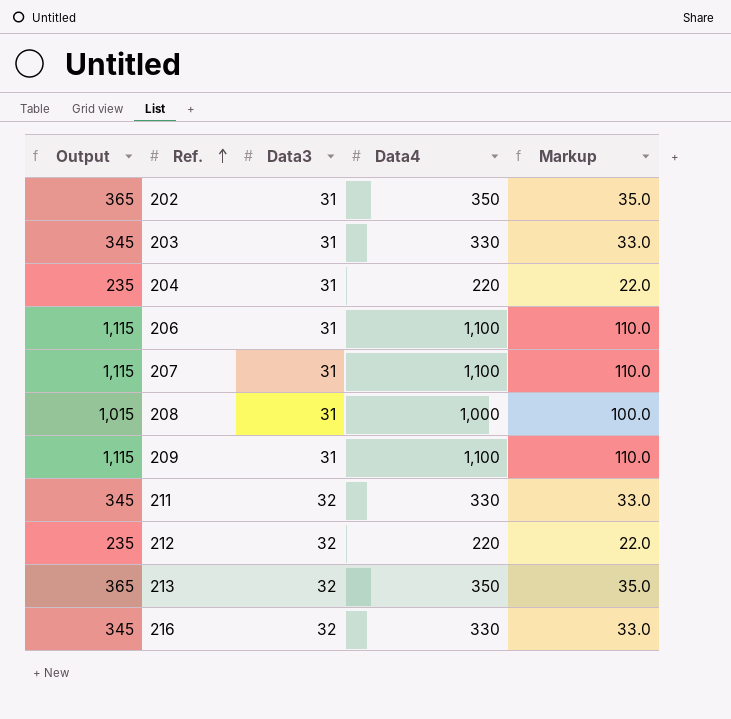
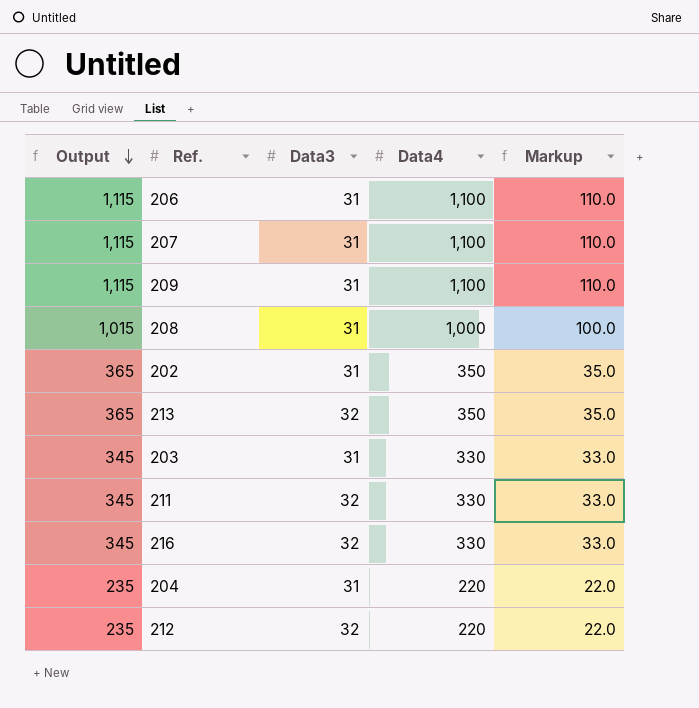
row order: Ref. ascending -> Output descending

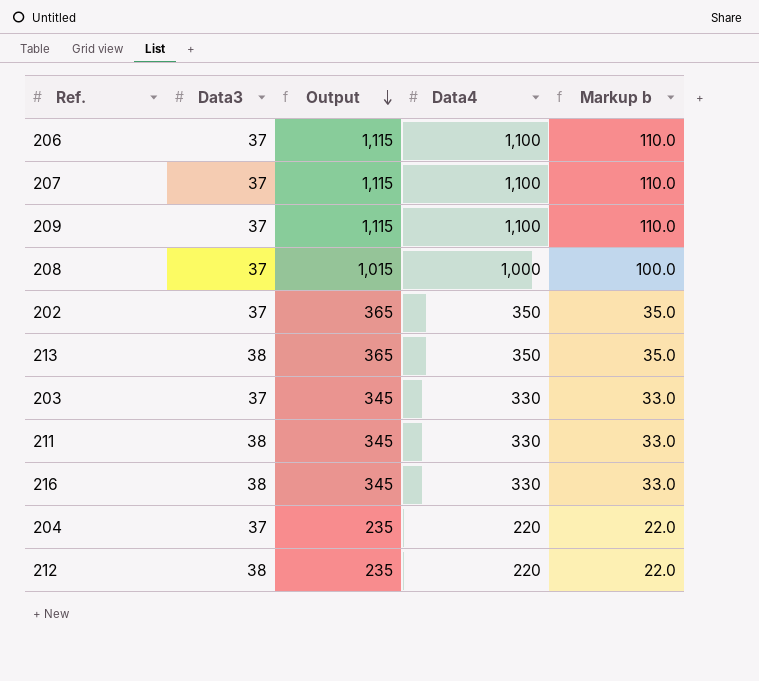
column Output | position: 1 -> 3
column name: Markup -> Markup b
206 | Data3: 31 -> 37
207 | Data3: 31 -> 37
209 | Data3: 31 -> 37
208 | Data3: 31 -> 37
202 | Data3: 31 -> 37
213 | Data3: 32 -> 38
203 | Data3: 31 -> 37
211 | Data3: 32 -> 38
216 | Data3: 32 -> 38
204 | Data3: 31 -> 37
212 | Data3: 32 -> 38

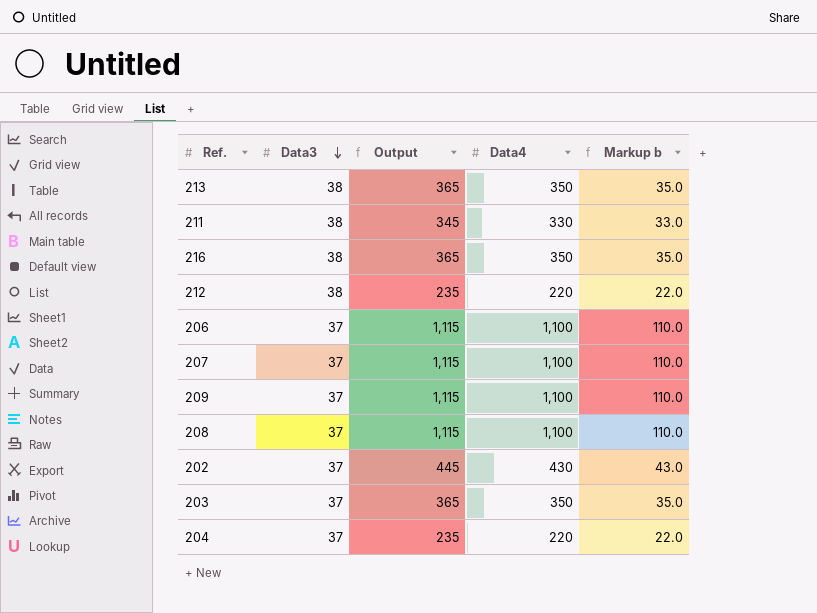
row order: Output descending -> Data3 descending
216 | Output: 345 -> 365
216 | Data4: 330 -> 350
216 | Markup b: 33.0 -> 35.0
208 | Output: 1,015 -> 1,115
208 | Data4: 1,000 -> 1,100
208 | Markup b: 100.0 -> 110.0
202 | Output: 365 -> 445
202 | Data4: 350 -> 430
202 | Markup b: 35.0 -> 43.0
203 | Output: 345 -> 365
203 | Data4: 330 -> 350
203 | Markup b: 33.0 -> 35.0

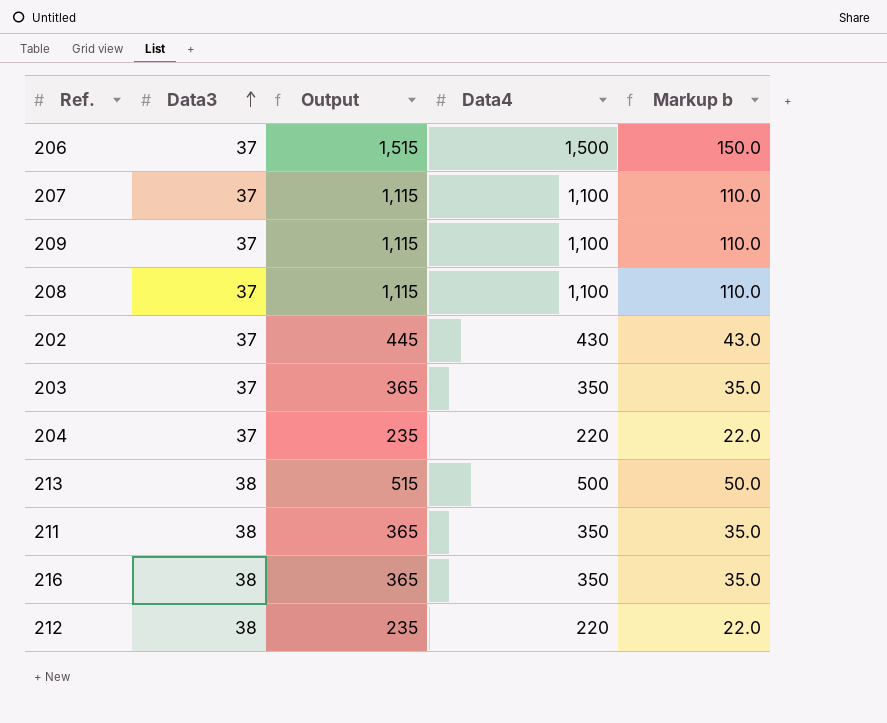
row order: Data3 descending -> Data3 ascending
206 | Output: 1,115 -> 1,515
206 | Data4: 1,100 -> 1,500
206 | Markup b: 110.0 -> 150.0
213 | Output: 365 -> 515
213 | Data4: 350 -> 500
213 | Markup b: 35.0 -> 50.0
211 | Output: 345 -> 365
211 | Data4: 330 -> 350
211 | Markup b: 33.0 -> 35.0

